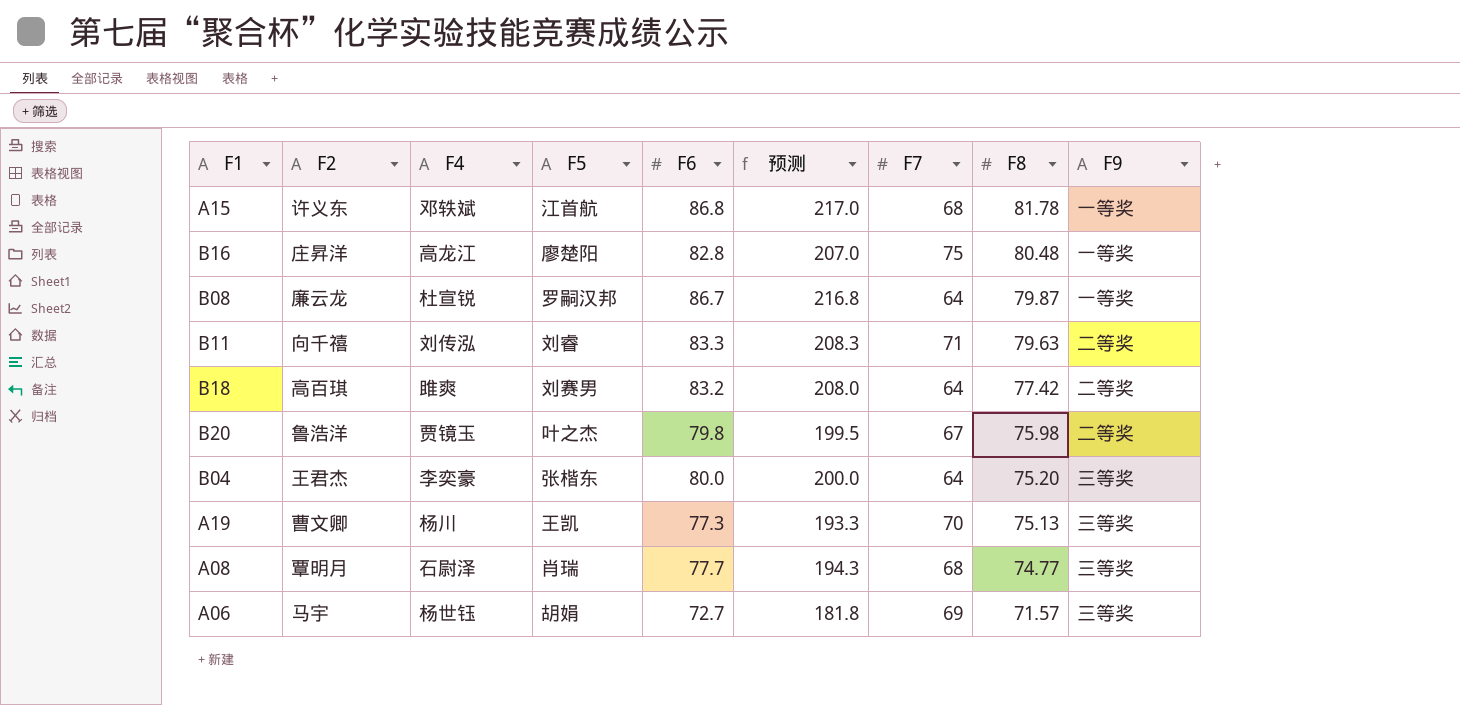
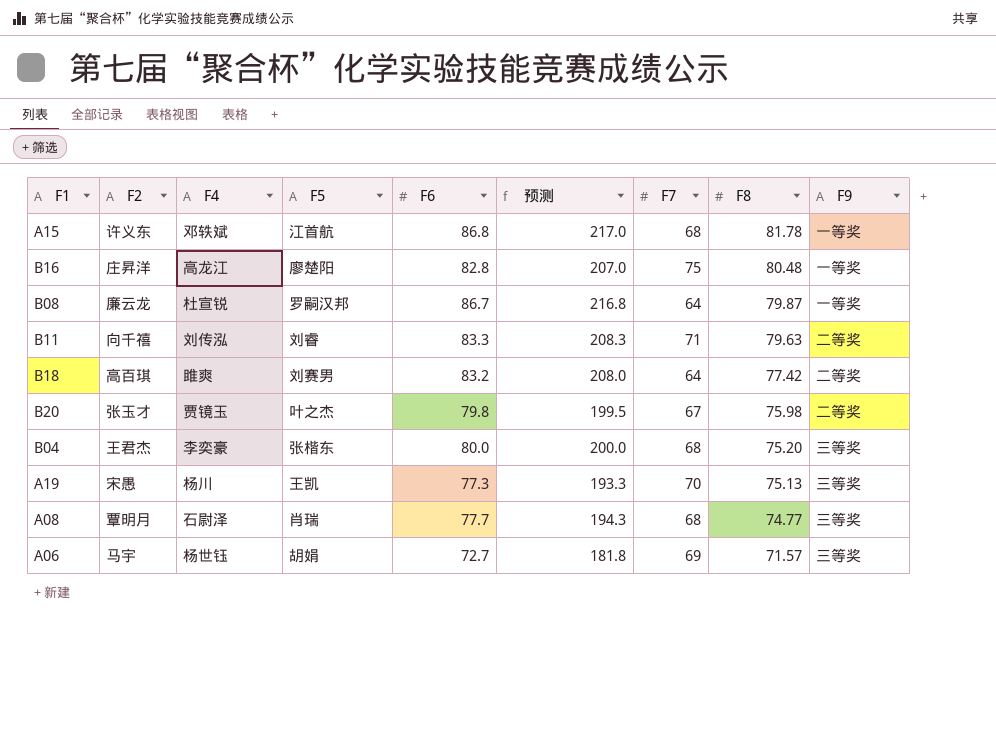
B20 | F2: 鲁浩洋 -> 张玉才
B04 | F7: 64 -> 68
A19 | F2: 曹文卿 -> 宋愚

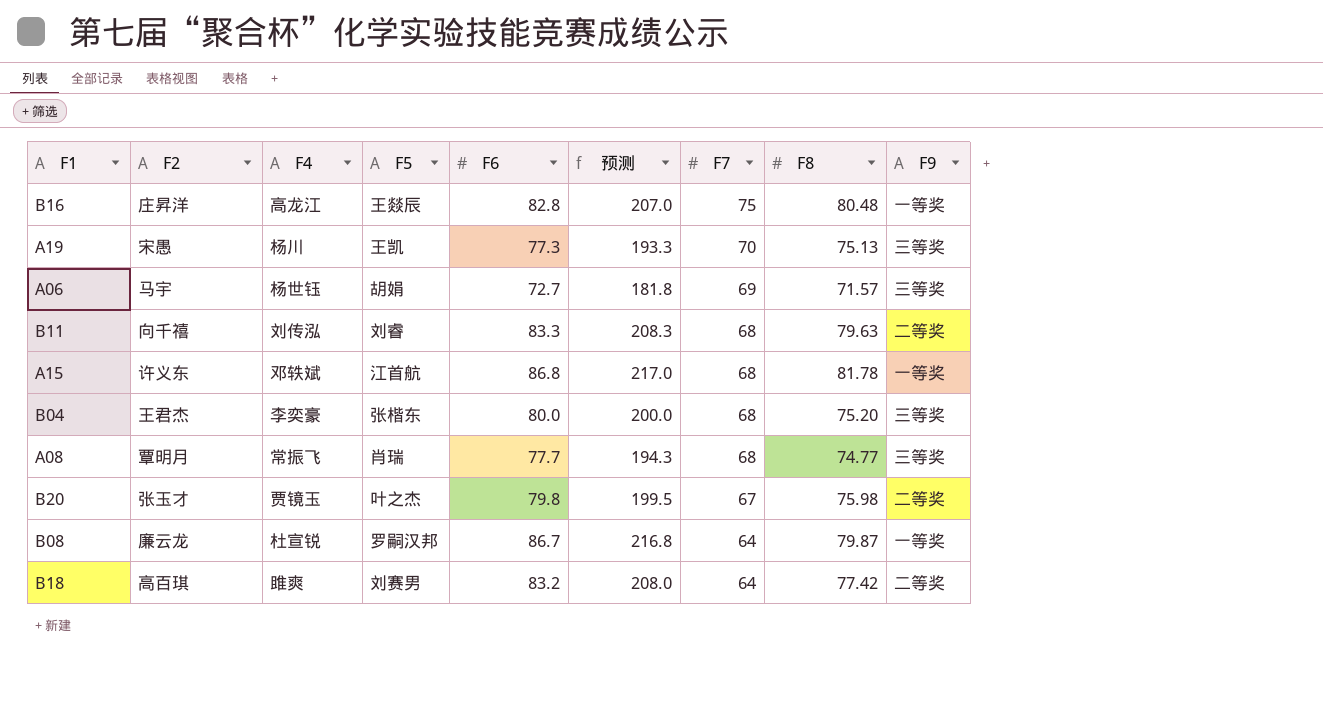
row order: F8 descending -> F7 descending
B16 | F5: 廖楚阳 -> 王燚辰
B11 | F7: 71 -> 68
A08 | F4: 石尉泽 -> 常振飞

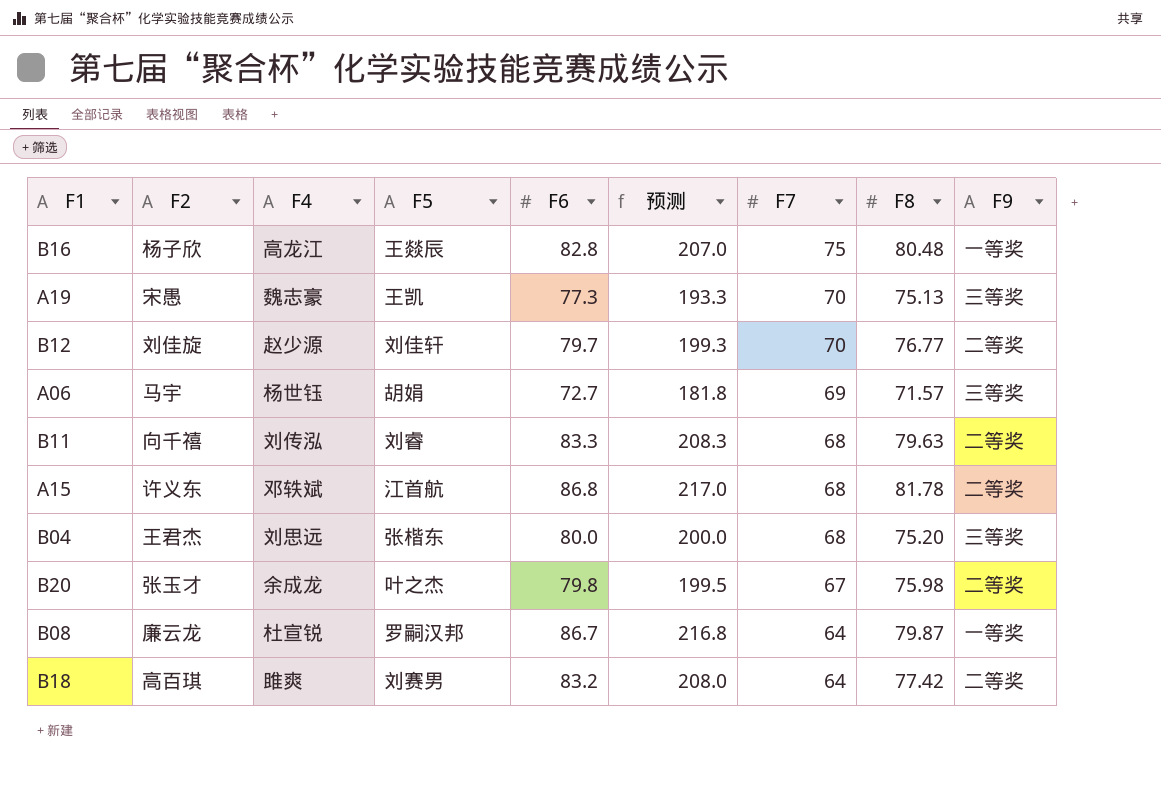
row A08: 覃明月 | 常振飞 | 肖瑞 | 77.7 | 194.3 | 68 | 74.77 | 三等奖 -> none
B16 | F2: 庄昇洋 -> 杨子欣
A19 | F4: 杨川 -> 魏志豪
row B12: none -> 刘佳旋 | 赵少源 | 刘佳轩 | 79.7 | 199.3 | 70 | 76.77 | 二等奖
A15 | F9: 一等奖 -> 二等奖
B04 | F4: 李奕豪 -> 刘思远
B20 | F4: 贾镜玉 -> 余成龙

